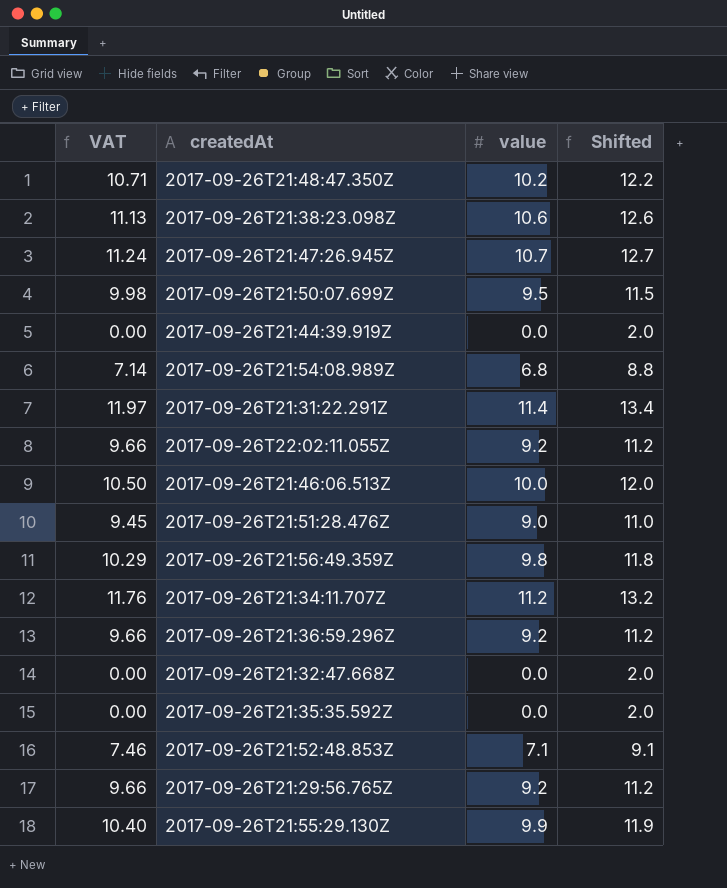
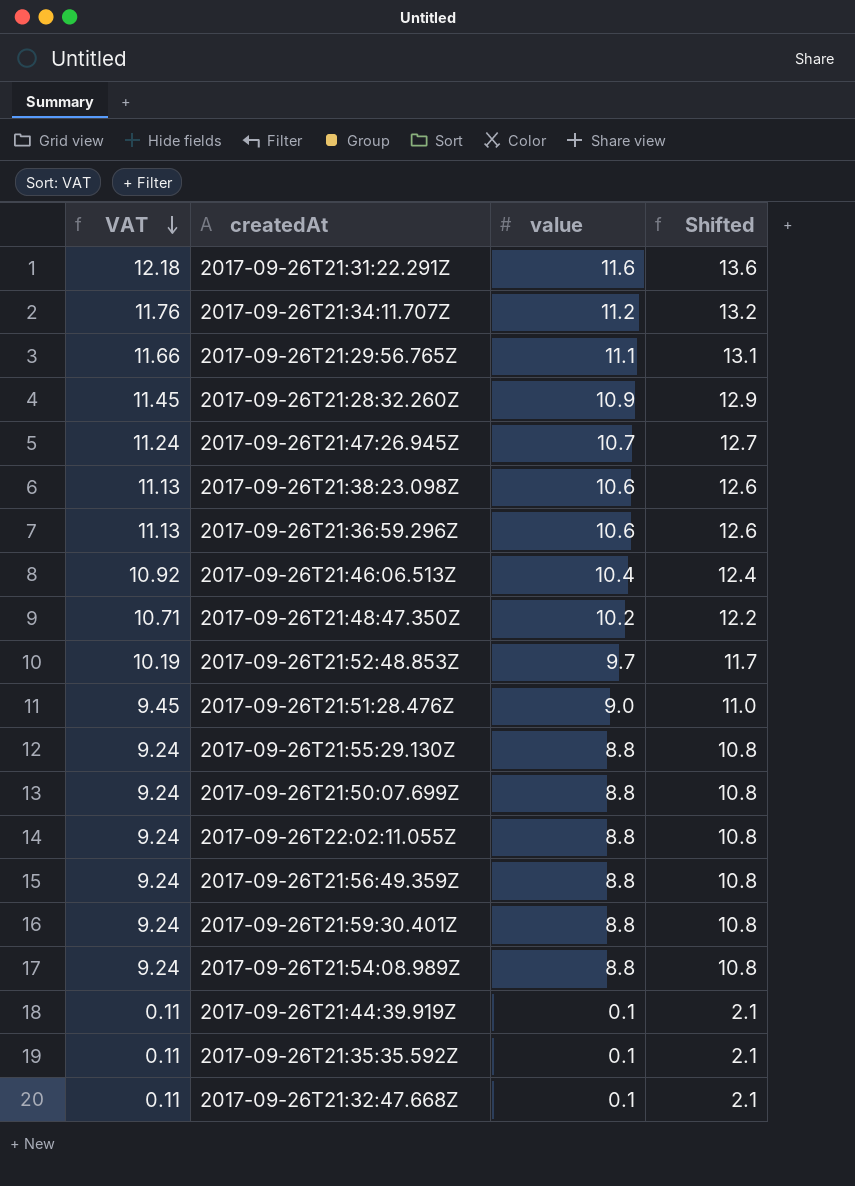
row order: none -> VAT descending
2017-09-26T21:31:22.291Z | VAT: 11.97 -> 12.18
2017-09-26T21:31:22.291Z | value: 11.4 -> 11.6
2017-09-26T21:31:22.291Z | Shifted: 13.4 -> 13.6
2017-09-26T21:29:56.765Z | VAT: 9.66 -> 11.66
2017-09-26T21:29:56.765Z | value: 9.2 -> 11.1
2017-09-26T21:29:56.765Z | Shifted: 11.2 -> 13.1
row 2017-09-26T21:28:32.260Z: none -> 11.45 | 10.9 | 12.9
2017-09-26T21:36:59.296Z | VAT: 9.66 -> 11.13
2017-09-26T21:36:59.296Z | value: 9.2 -> 10.6
2017-09-26T21:36:59.296Z | Shifted: 11.2 -> 12.6
2017-09-26T21:46:06.513Z | VAT: 10.50 -> 10.92
2017-09-26T21:46:06.513Z | value: 10.0 -> 10.4
2017-09-26T21:46:06.513Z | Shifted: 12.0 -> 12.4
2017-09-26T21:52:48.853Z | VAT: 7.46 -> 10.19
2017-09-26T21:52:48.853Z | value: 7.1 -> 9.7
2017-09-26T21:52:48.853Z | Shifted: 9.1 -> 11.7
2017-09-26T21:55:29.130Z | VAT: 10.40 -> 9.24
2017-09-26T21:55:29.130Z | value: 9.9 -> 8.8
2017-09-26T21:55:29.130Z | Shifted: 11.9 -> 10.8
2017-09-26T21:50:07.699Z | VAT: 9.98 -> 9.24
2017-09-26T21:50:07.699Z | value: 9.5 -> 8.8
2017-09-26T21:50:07.699Z | Shifted: 11.5 -> 10.8
2017-09-26T22:02:11.055Z | VAT: 9.66 -> 9.24
2017-09-26T22:02:11.055Z | value: 9.2 -> 8.8
2017-09-26T22:02:11.055Z | Shifted: 11.2 -> 10.8
2017-09-26T21:56:49.359Z | VAT: 10.29 -> 9.24
2017-09-26T21:56:49.359Z | value: 9.8 -> 8.8
2017-09-26T21:56:49.359Z | Shifted: 11.8 -> 10.8
row 2017-09-26T21:59:30.401Z: none -> 9.24 | 8.8 | 10.8
2017-09-26T21:54:08.989Z | VAT: 7.14 -> 9.24
2017-09-26T21:54:08.989Z | value: 6.8 -> 8.8
2017-09-26T21:54:08.989Z | Shifted: 8.8 -> 10.8
2017-09-26T21:44:39.919Z | VAT: 0.00 -> 0.11
2017-09-26T21:44:39.919Z | value: 0.0 -> 0.1
2017-09-26T21:44:39.919Z | Shifted: 2.0 -> 2.1
2017-09-26T21:35:35.592Z | VAT: 0.00 -> 0.11
2017-09-26T21:35:35.592Z | value: 0.0 -> 0.1
2017-09-26T21:35:35.592Z | Shifted: 2.0 -> 2.1
2017-09-26T21:32:47.668Z | VAT: 0.00 -> 0.11
2017-09-26T21:32:47.668Z | value: 0.0 -> 0.1
2017-09-26T21:32:47.668Z | Shifted: 2.0 -> 2.1

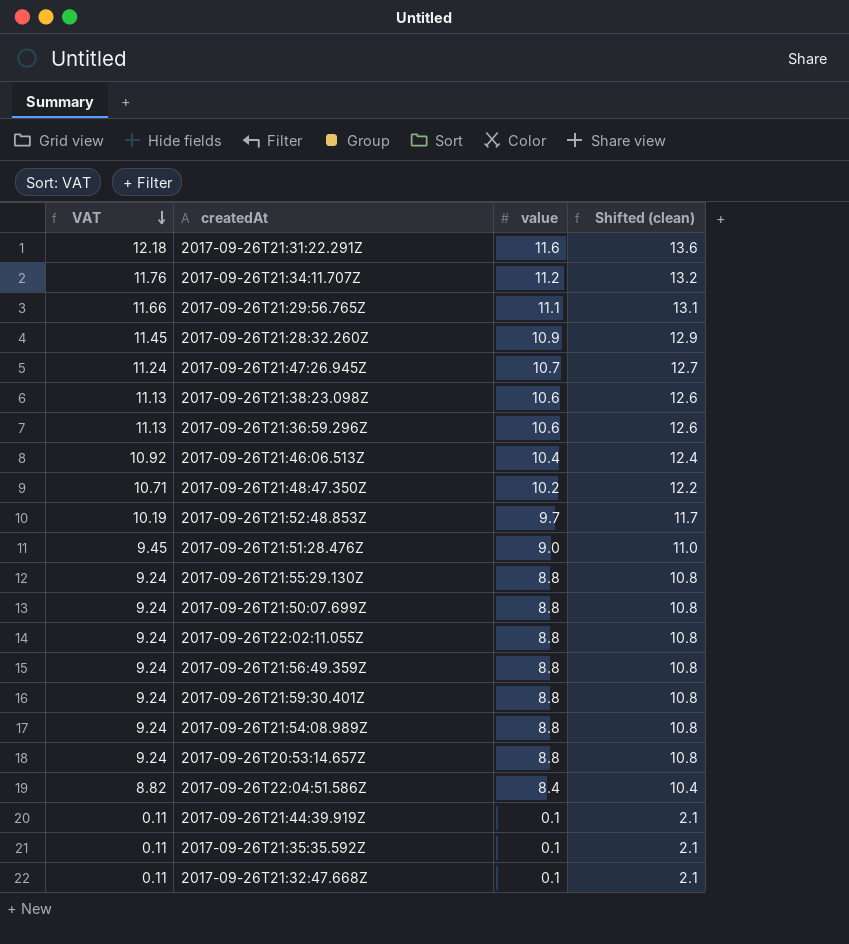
column name: Shifted -> Shifted (clean)
row 2017-09-26T20:53:14.657Z: none -> 9.24 | 8.8 | 10.8
row 2017-09-26T22:04:51.586Z: none -> 8.82 | 8.4 | 10.4

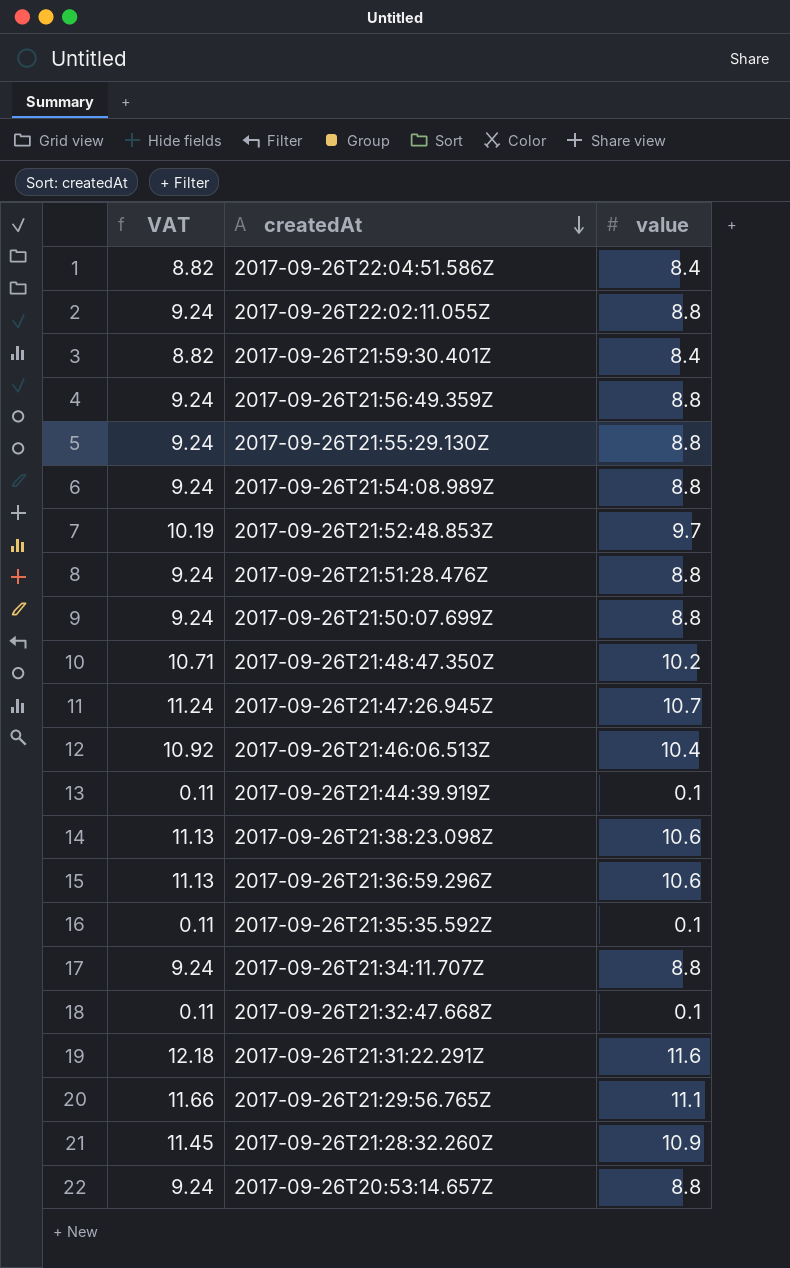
row order: VAT descending -> createdAt descending
column Shifted (clean) | formula: [value] + 2 -> none
2017-09-26T21:59:30.401Z | VAT: 9.24 -> 8.82
2017-09-26T21:59:30.401Z | value: 8.8 -> 8.4
2017-09-26T21:51:28.476Z | VAT: 9.45 -> 9.24
2017-09-26T21:51:28.476Z | value: 9.0 -> 8.8
2017-09-26T21:34:11.707Z | VAT: 11.76 -> 9.24
2017-09-26T21:34:11.707Z | value: 11.2 -> 8.8

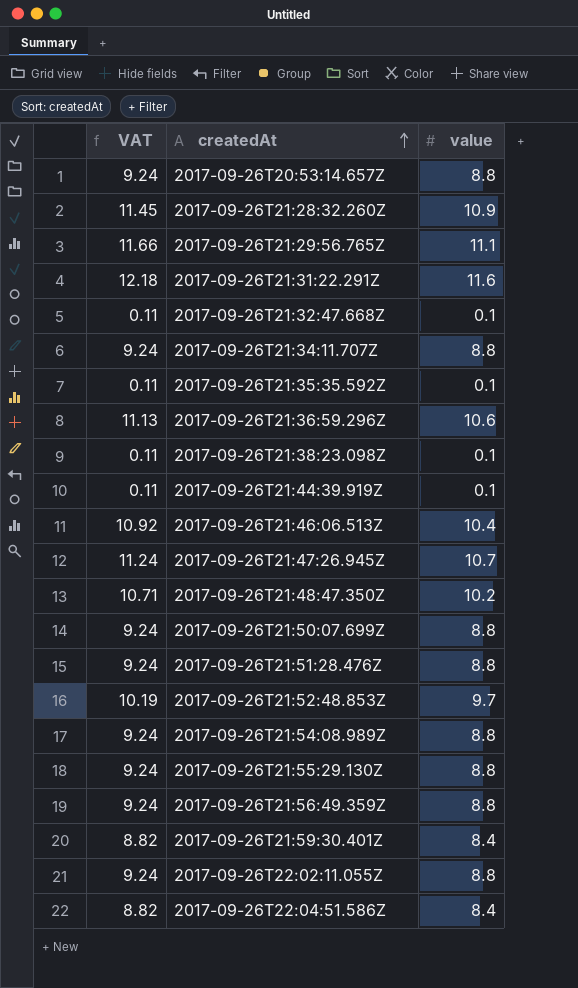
row order: createdAt descending -> createdAt ascending
2017-09-26T21:38:23.098Z | VAT: 11.13 -> 0.11
2017-09-26T21:38:23.098Z | value: 10.6 -> 0.1

